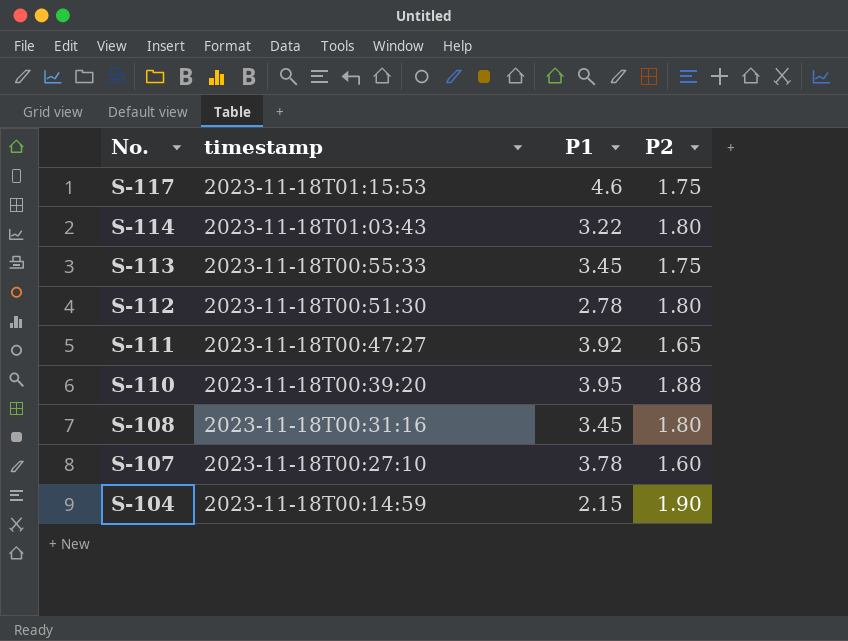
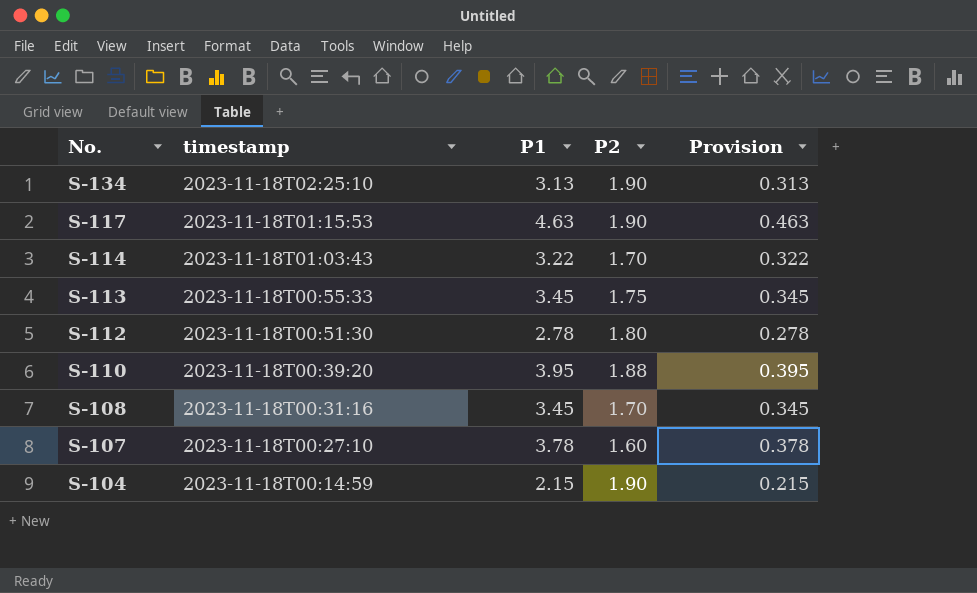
column Provision | formula: none -> [P1] * 0.1
row S-111: 2023-11-18T00:47:27 | 3.92 | 1.65 -> none
row S-134: none -> 2023-11-18T02:25:10 | 3.13 | 1.90 | 0.313
S-117 | P1: 4.6 -> 4.63
S-117 | P2: 1.75 -> 1.90
S-114 | P2: 1.80 -> 1.70
S-108 | P2: 1.80 -> 1.70

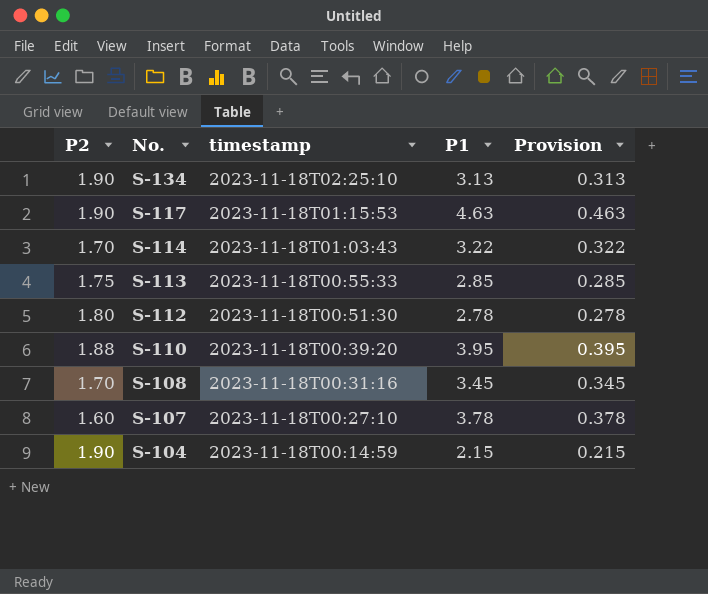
column P2 | position: 4 -> 1
S-113 | P1: 3.45 -> 2.85
S-113 | Provision: 0.345 -> 0.285

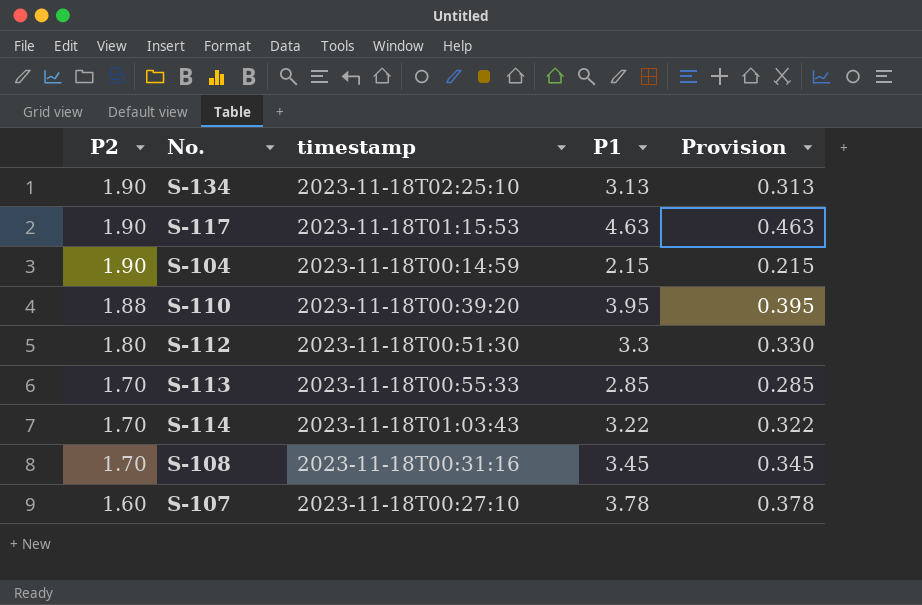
row order: No. descending -> P2 descending
S-112 | P1: 2.78 -> 3.3
S-112 | Provision: 0.278 -> 0.330
S-113 | P2: 1.75 -> 1.70

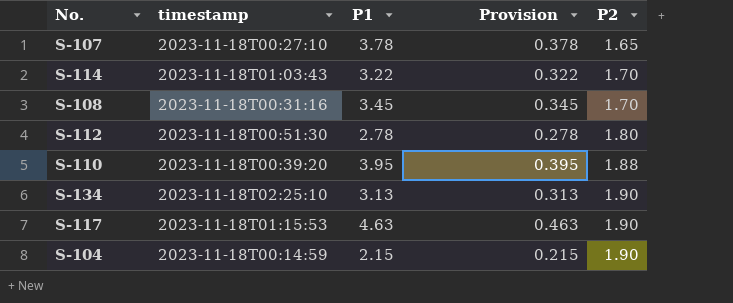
row order: P2 descending -> P2 ascending
column P2 | position: 1 -> 5
row S-113: 1.70 | 2023-11-18T00:55:33 | 2.85 | 0.285 -> none
S-107 | P2: 1.60 -> 1.65
S-112 | P1: 3.3 -> 2.78
S-112 | Provision: 0.330 -> 0.278

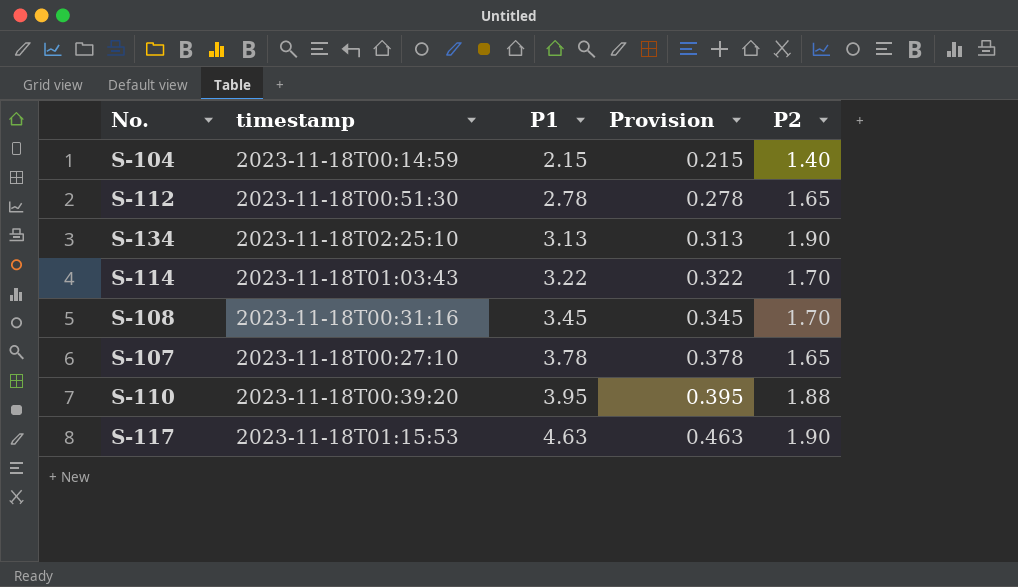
row order: P2 ascending -> P1 ascending
S-104 | P2: 1.90 -> 1.40
S-112 | P2: 1.80 -> 1.65

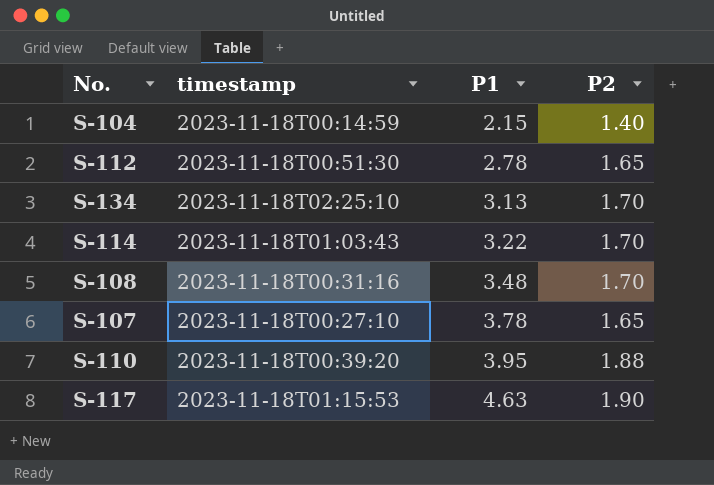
column Provision | formula: [P1] * 0.1 -> none
S-134 | P2: 1.90 -> 1.70
S-108 | P1: 3.45 -> 3.48

